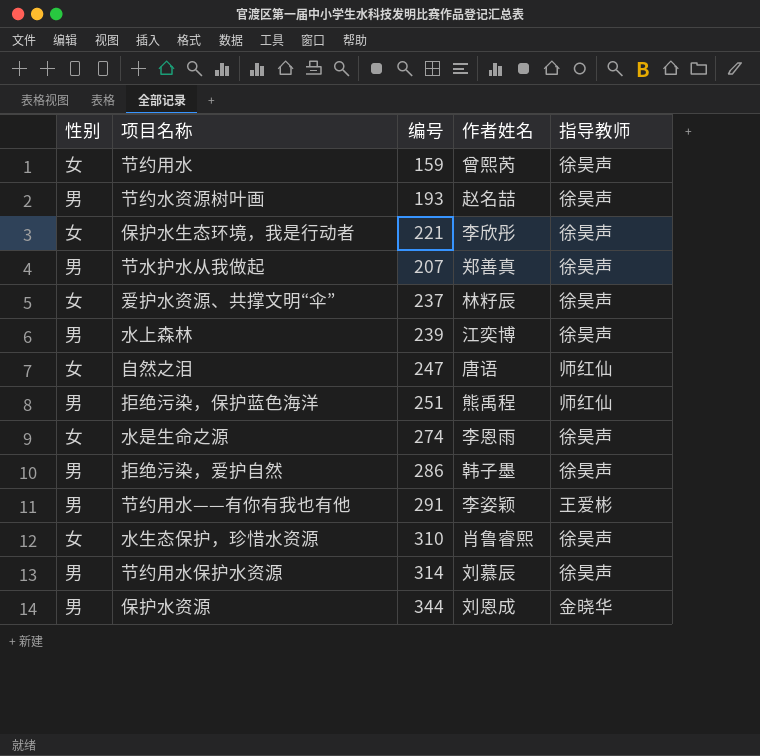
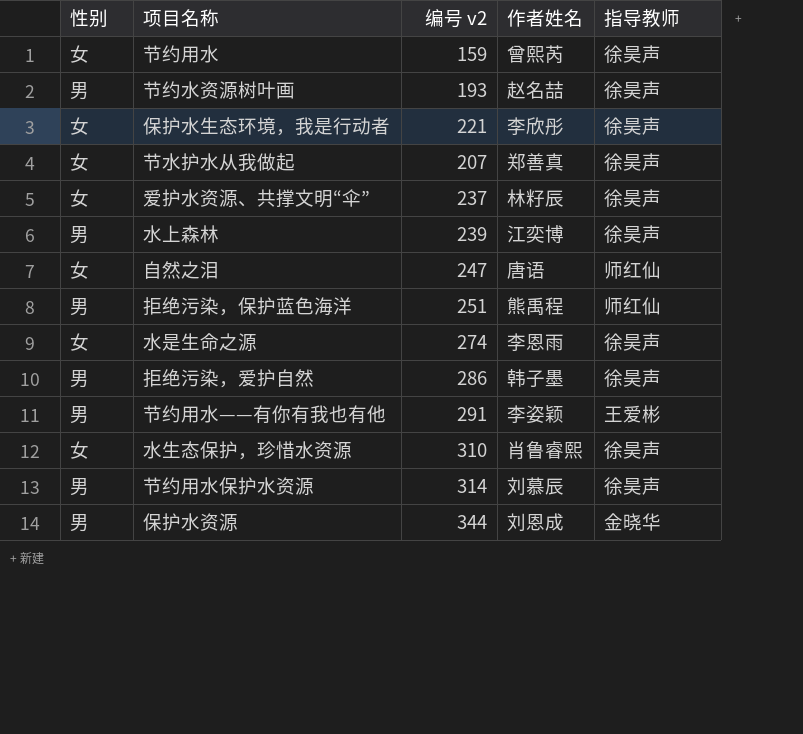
column name: 编号 -> 编号 v2
节水护水从我做起 | 性别: 男 -> 女

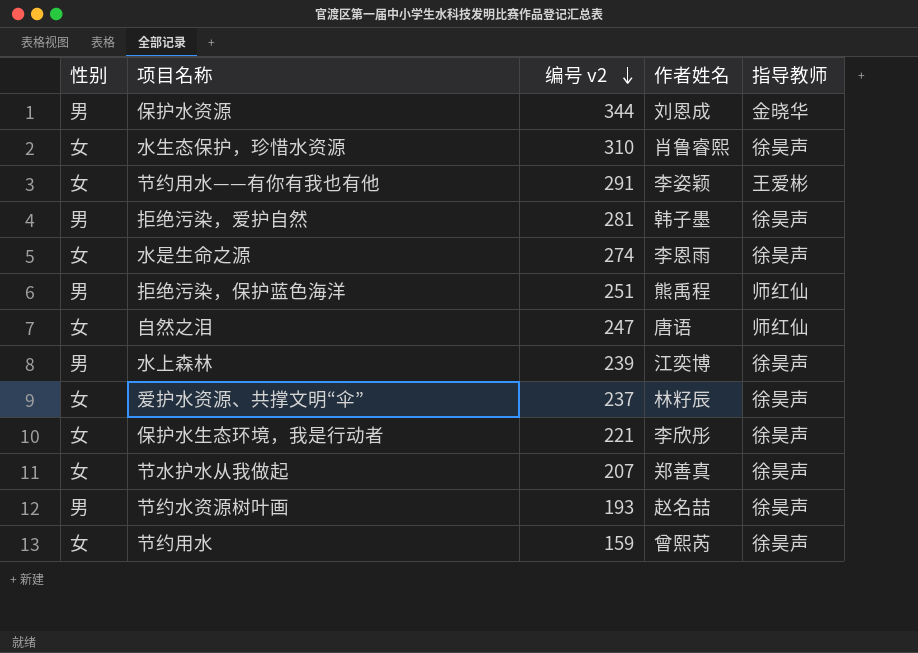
row order: none -> 编号 v2 descending
row 节约用水保护水资源: 男 | 314 | 刘慕辰 | 徐昊声 -> none
节约用水——有你有我也有他 | 性别: 男 -> 女
拒绝污染，爱护自然 | 编号 v2: 286 -> 281

